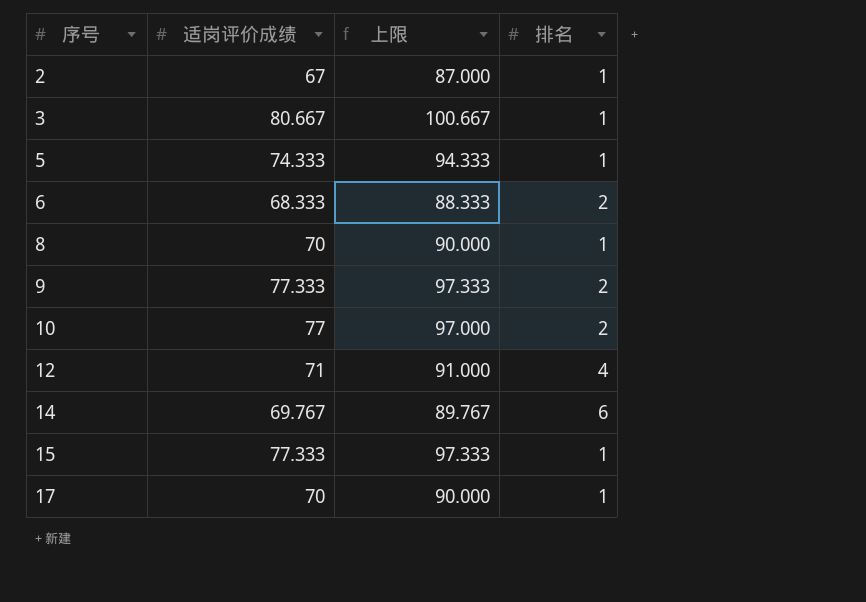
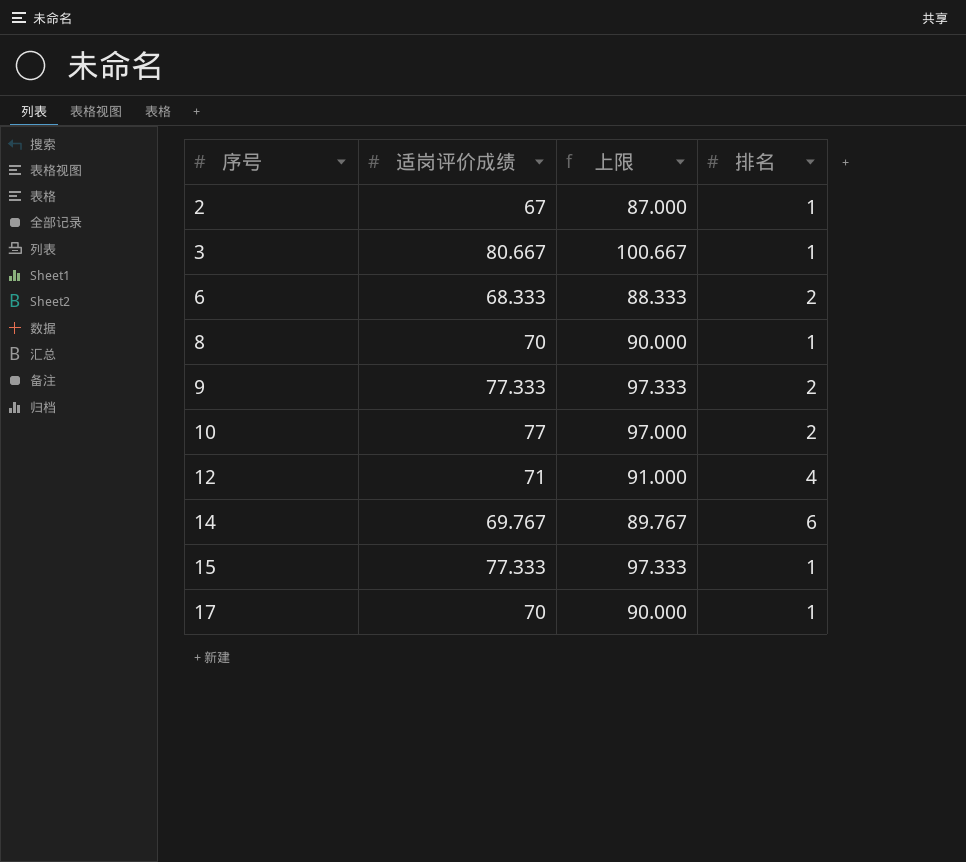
row 5: 74.333 | 94.333 | 1 -> none

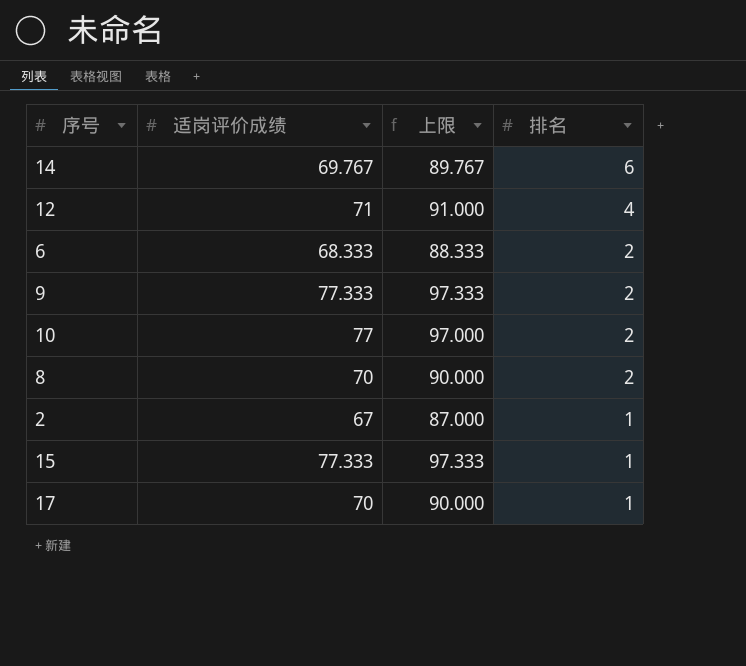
row order: 序号 ascending -> 排名 descending
row 3: 80.667 | 100.667 | 1 -> none
8 | 排名: 1 -> 2

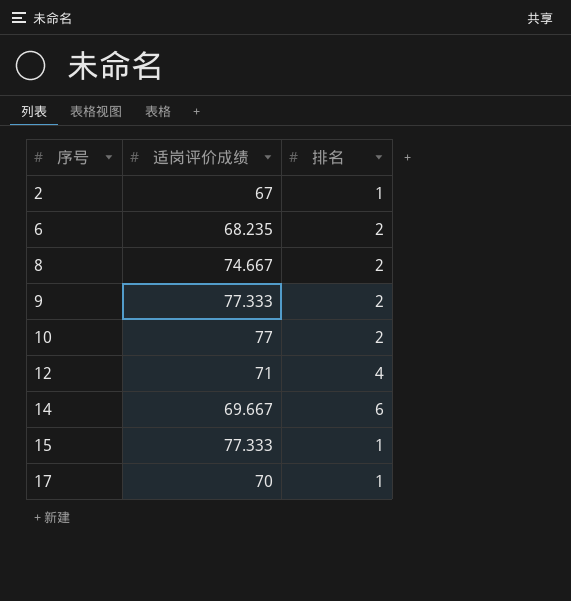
row order: 排名 descending -> 序号 ascending
column 上限 | formula: [适岗评价成绩] + 20 -> none
6 | 适岗评价成绩: 68.333 -> 68.235
8 | 适岗评价成绩: 70 -> 74.667
14 | 适岗评价成绩: 69.767 -> 69.667

